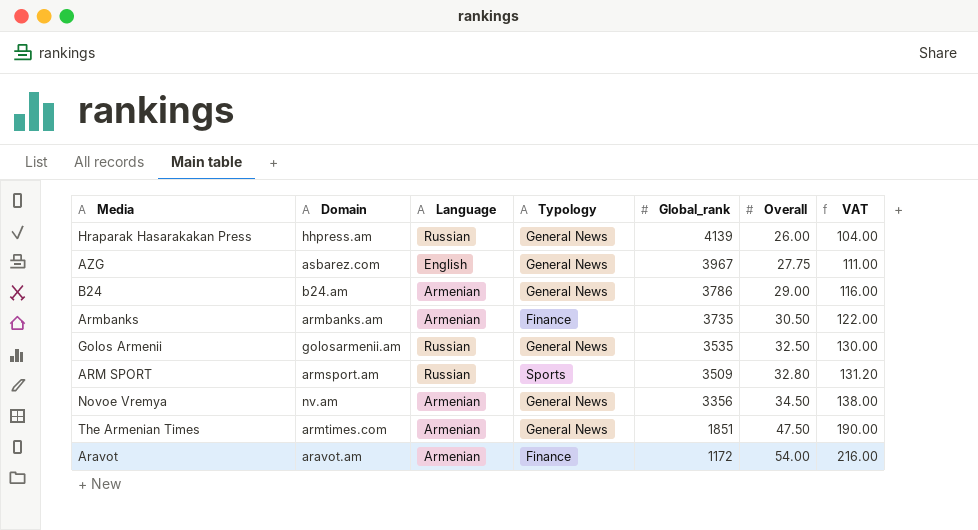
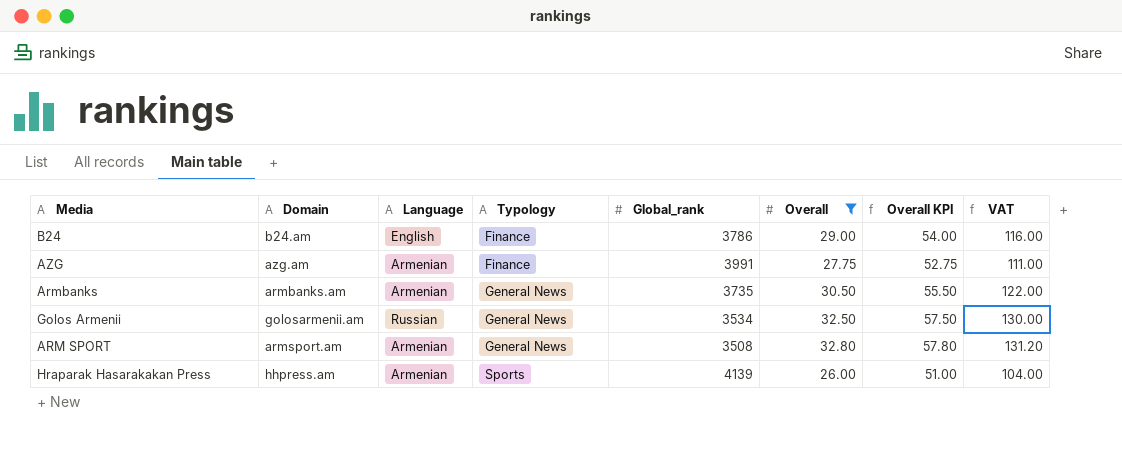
filter: none -> Overall <= 32.80
row order: Global_rank descending -> Typology ascending
column Overall KPI | formula: none -> [Overall] + 25
B24 | Language: Armenian -> English
B24 | Typology: General News -> Finance
AZG | Domain: asbarez.com -> azg.am
AZG | Language: English -> Armenian
AZG | Typology: General News -> Finance
AZG | Global_rank: 3967 -> 3991
Armbanks | Typology: Finance -> General News
Golos Armenii | Global_rank: 3535 -> 3534
ARM SPORT | Language: Russian -> Armenian
ARM SPORT | Typology: Sports -> General News
ARM SPORT | Global_rank: 3509 -> 3508
Hraparak Hasarakakan Press | Language: Russian -> Armenian
Hraparak Hasarakakan Press | Typology: General News -> Sports

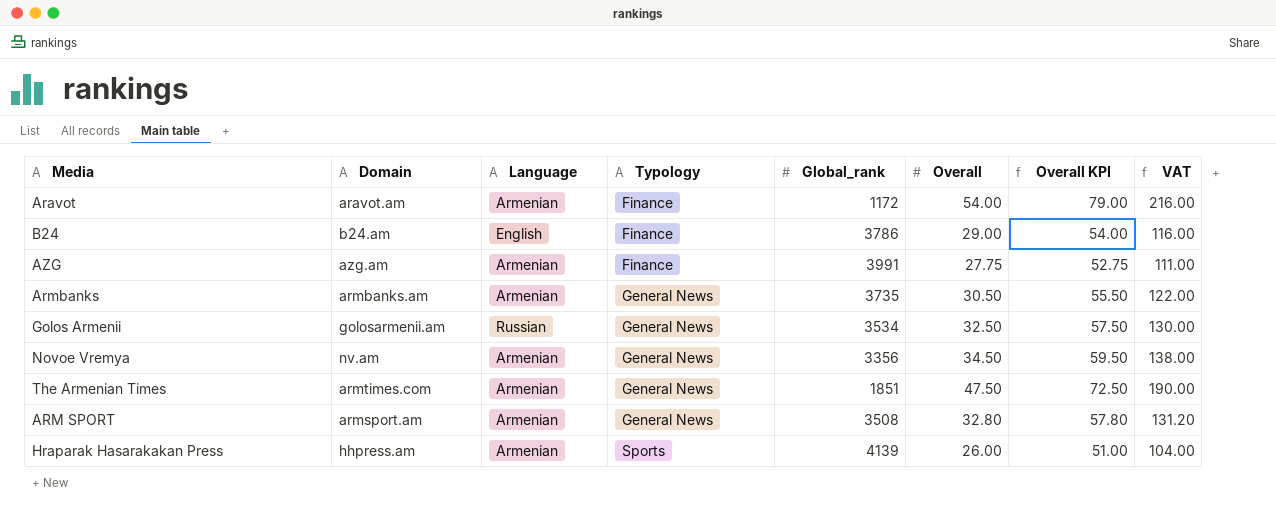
filter: Overall <= 32.80 -> none

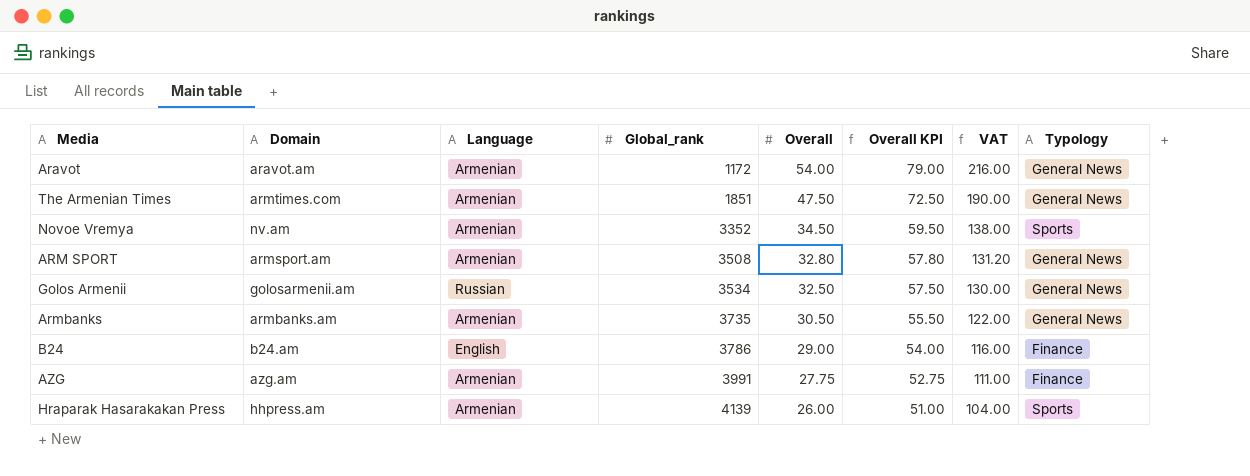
row order: Typology ascending -> Global_rank ascending
column Typology | position: 4 -> 8
Aravot | Typology: Finance -> General News
Novoe Vremya | Global_rank: 3356 -> 3352
Novoe Vremya | Typology: General News -> Sports

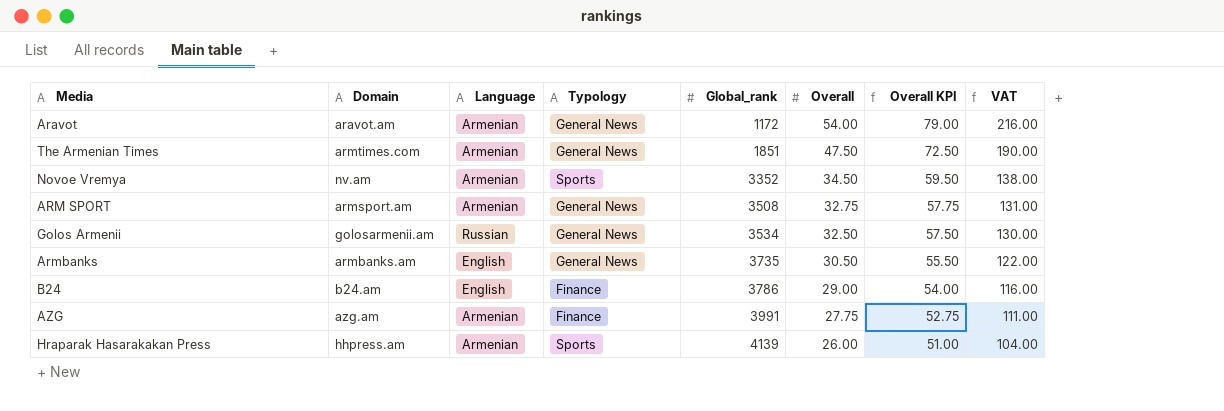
column Typology | position: 8 -> 4
ARM SPORT | Overall: 32.80 -> 32.75
ARM SPORT | Overall KPI: 57.80 -> 57.75
ARM SPORT | VAT: 131.20 -> 131.00
Armbanks | Language: Armenian -> English

